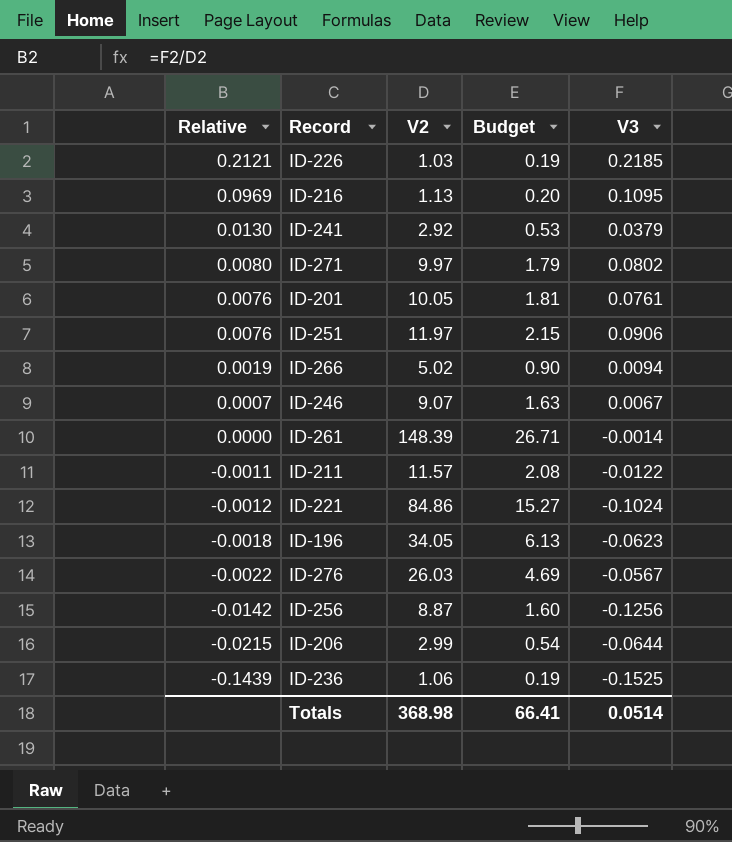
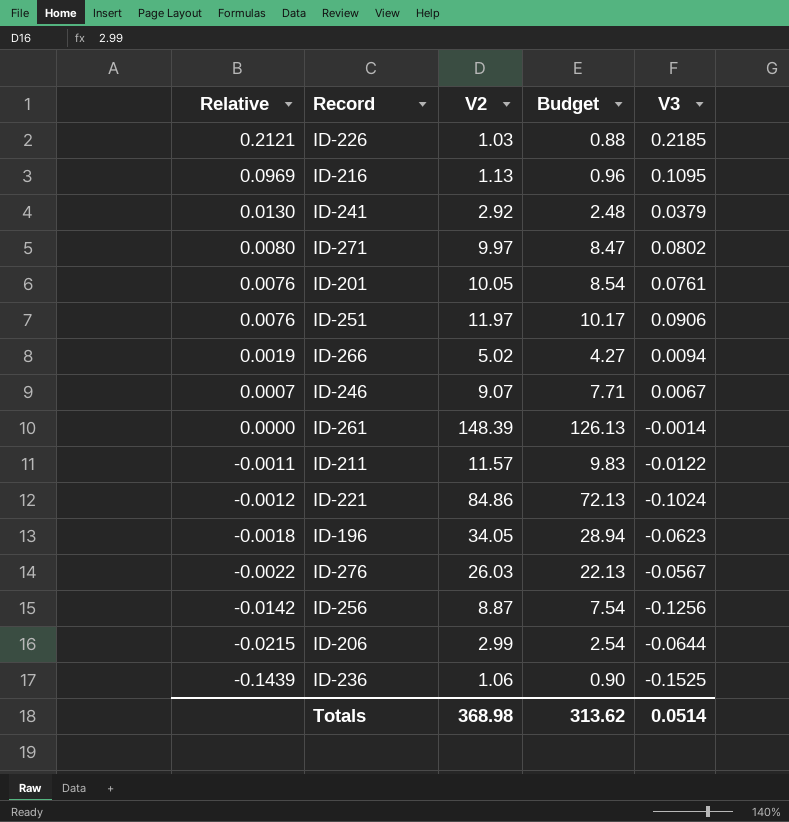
column Budget | formula: [V2] * 0.18 -> [V2] * 0.85
Totals | Budget: 66.41 -> 313.62

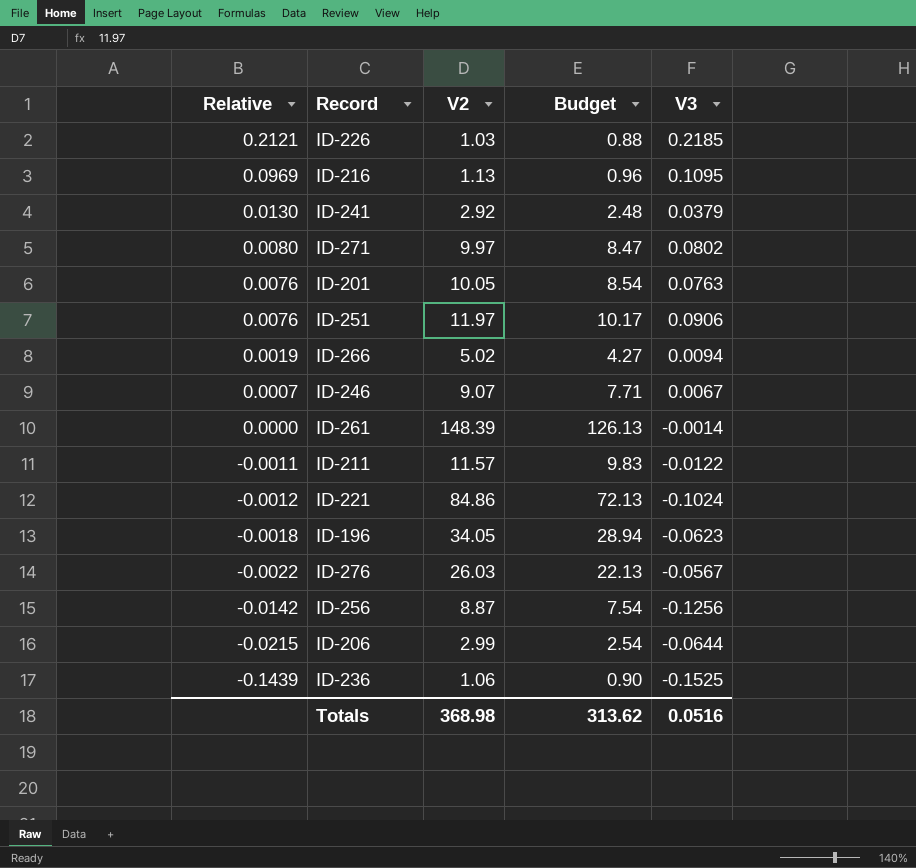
ID-201 | V3: 0.0761 -> 0.0763
Totals | V3: 0.0514 -> 0.0516

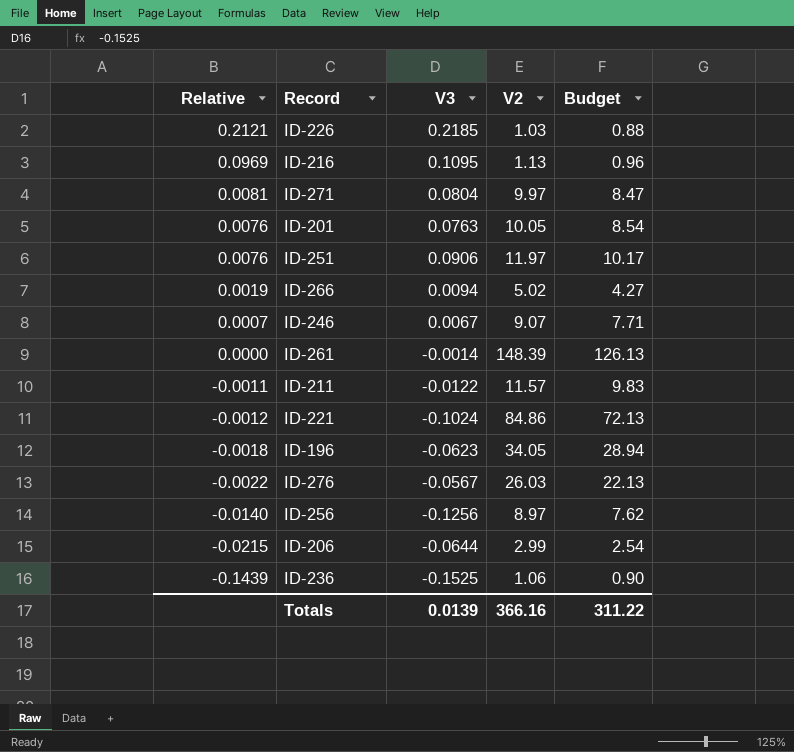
column V3 | position: 5 -> 3
row ID-241: 0.0130 | 2.92 | 2.48 | 0.0379 -> none
ID-271 | Relative: 0.0080 -> 0.0081
ID-271 | V3: 0.0802 -> 0.0804
ID-256 | Relative: -0.0142 -> -0.0140
ID-256 | V2: 8.87 -> 8.97
ID-256 | Budget: 7.54 -> 7.62
Totals | V3: 0.0516 -> 0.0139
Totals | V2: 368.98 -> 366.16
Totals | Budget: 313.62 -> 311.22

